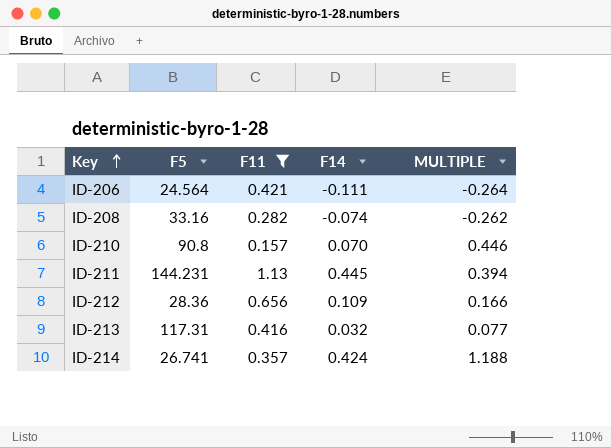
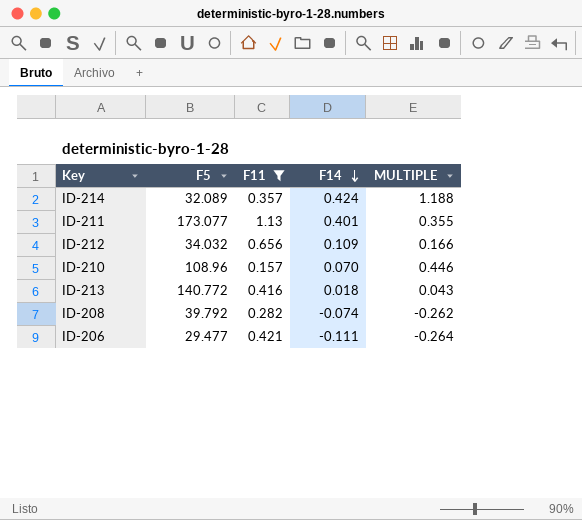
row order: Key ascending -> F14 descending
ID-214 | F5: 26.741 -> 32.089
ID-211 | F5: 144.231 -> 173.077
ID-211 | F14: 0.445 -> 0.401
ID-211 | MULTIPLE: 0.394 -> 0.355
ID-212 | F5: 28.36 -> 34.032
ID-210 | F5: 90.8 -> 108.96
ID-213 | F5: 117.31 -> 140.772
ID-213 | F14: 0.032 -> 0.018
ID-213 | MULTIPLE: 0.077 -> 0.043
ID-208 | F5: 33.16 -> 39.792
ID-206 | F5: 24.564 -> 29.477

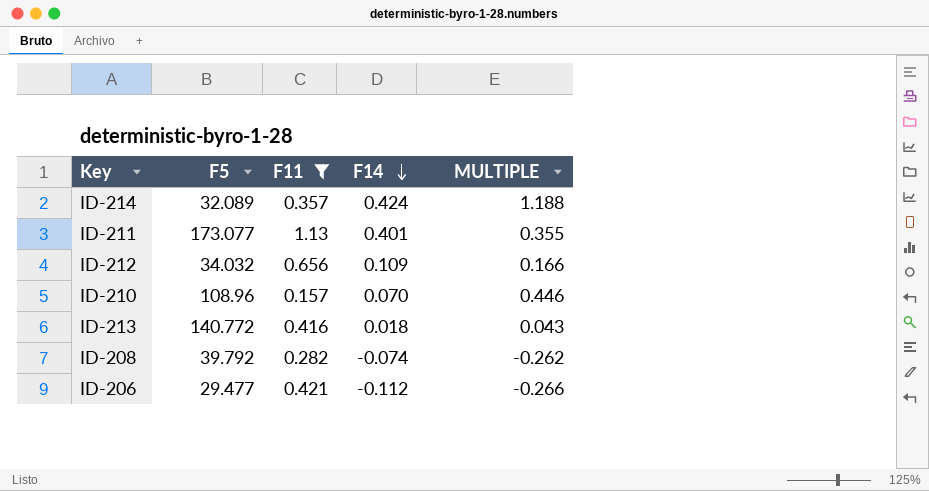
ID-206 | F14: -0.111 -> -0.112
ID-206 | MULTIPLE: -0.264 -> -0.266

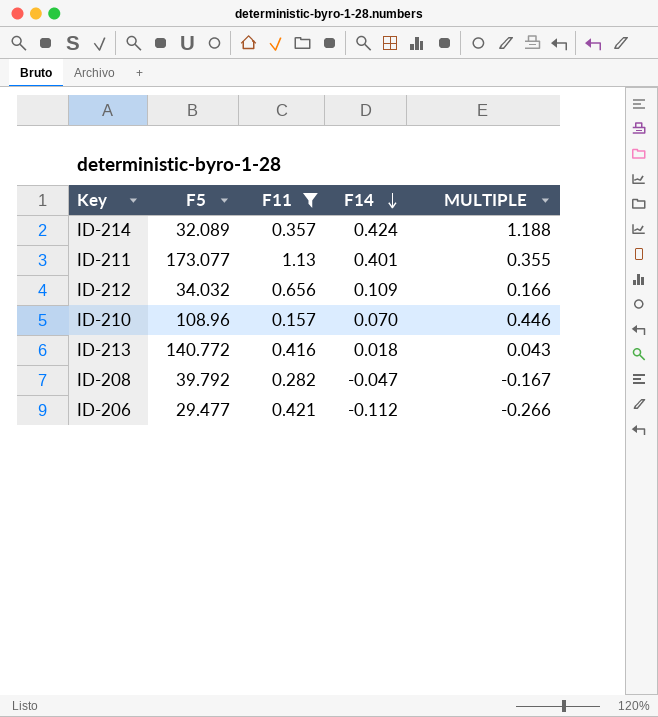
ID-208 | F14: -0.074 -> -0.047
ID-208 | MULTIPLE: -0.262 -> -0.167

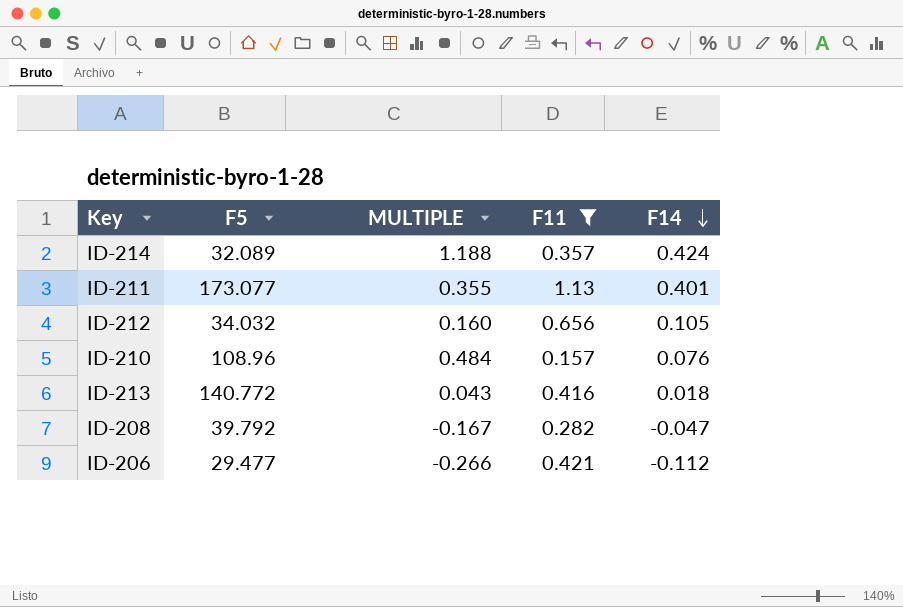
column MULTIPLE | position: 5 -> 3
ID-212 | MULTIPLE: 0.166 -> 0.160
ID-212 | F14: 0.109 -> 0.105
ID-210 | MULTIPLE: 0.446 -> 0.484
ID-210 | F14: 0.070 -> 0.076

